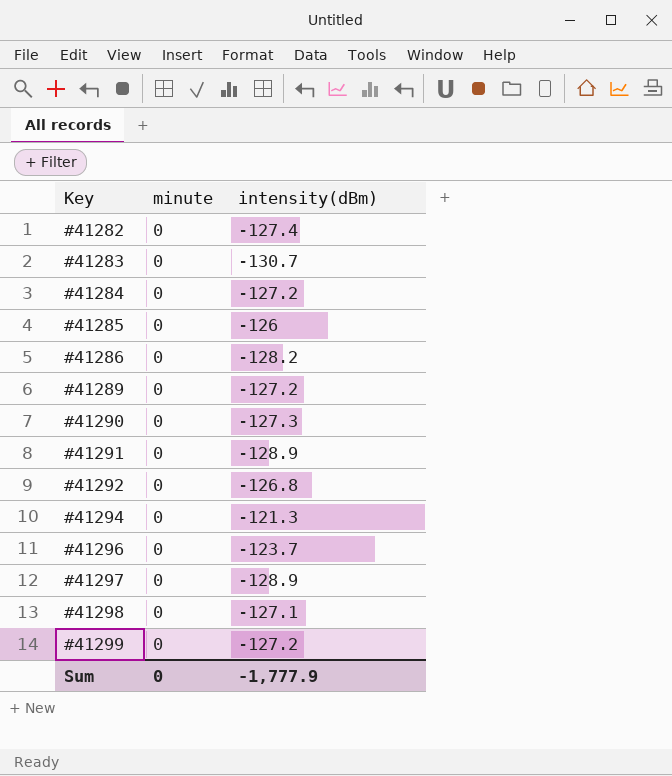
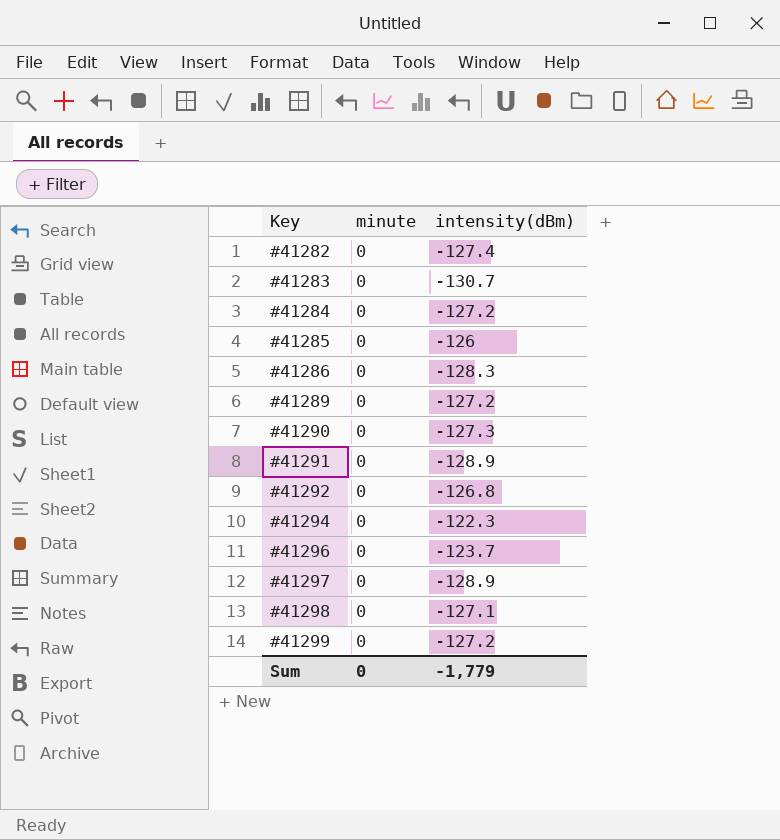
#41286 | intensity(dBm): -128.2 -> -128.3
#41294 | intensity(dBm): -121.3 -> -122.3
Sum | intensity(dBm): -1,777.9 -> -1,779

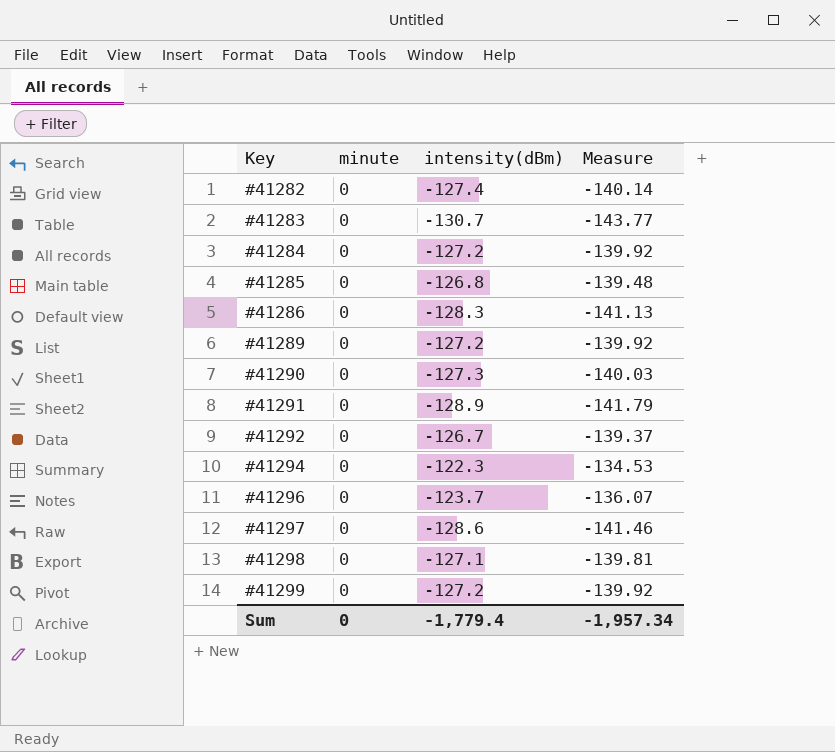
column Measure | formula: none -> [intensity(dBm)] * 1.1
#41285 | intensity(dBm): -126 -> -126.8
#41292 | intensity(dBm): -126.8 -> -126.7
#41297 | intensity(dBm): -128.9 -> -128.6
Sum | intensity(dBm): -1,779 -> -1,779.4

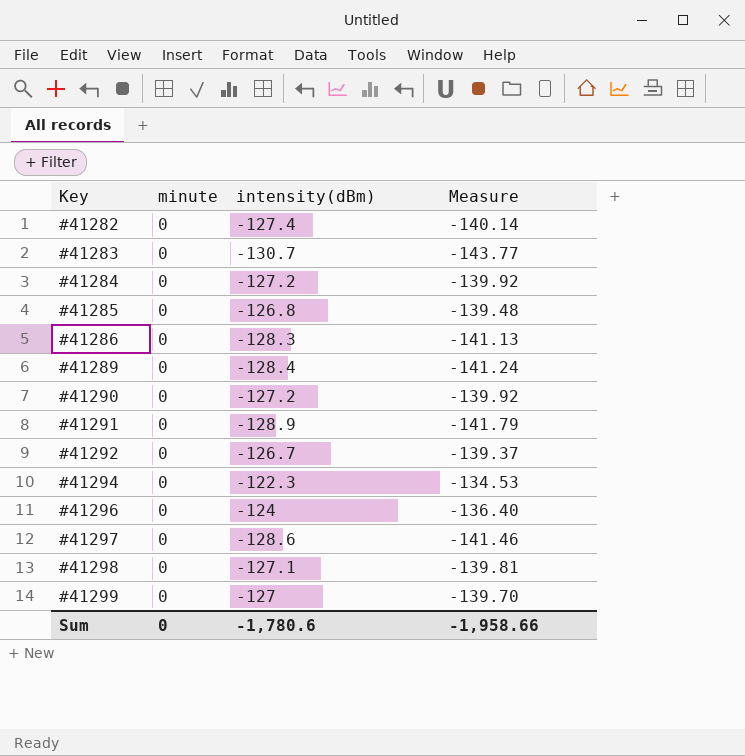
#41289 | intensity(dBm): -127.2 -> -128.4
#41289 | Measure: -139.92 -> -141.24
#41290 | intensity(dBm): -127.3 -> -127.2
#41290 | Measure: -140.03 -> -139.92
#41296 | intensity(dBm): -123.7 -> -124
#41296 | Measure: -136.07 -> -136.40
#41299 | intensity(dBm): -127.2 -> -127
#41299 | Measure: -139.92 -> -139.70
Sum | intensity(dBm): -1,779.4 -> -1,780.6
Sum | Measure: -1,957.34 -> -1,958.66

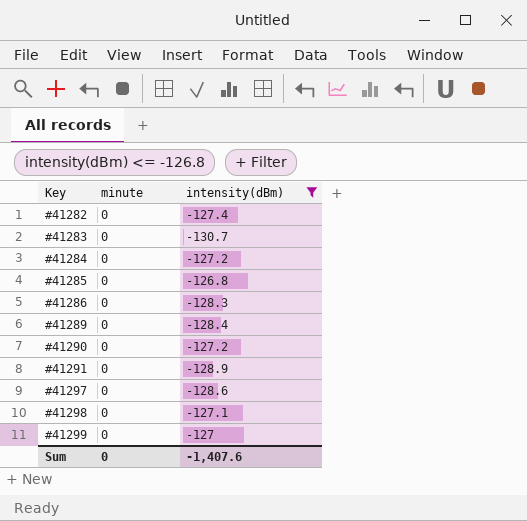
filter: none -> intensity(dBm) <= -126.8
column Measure | formula: [intensity(dBm)] * 1.1 -> none
Sum | intensity(dBm): -1,780.6 -> -1,407.6

